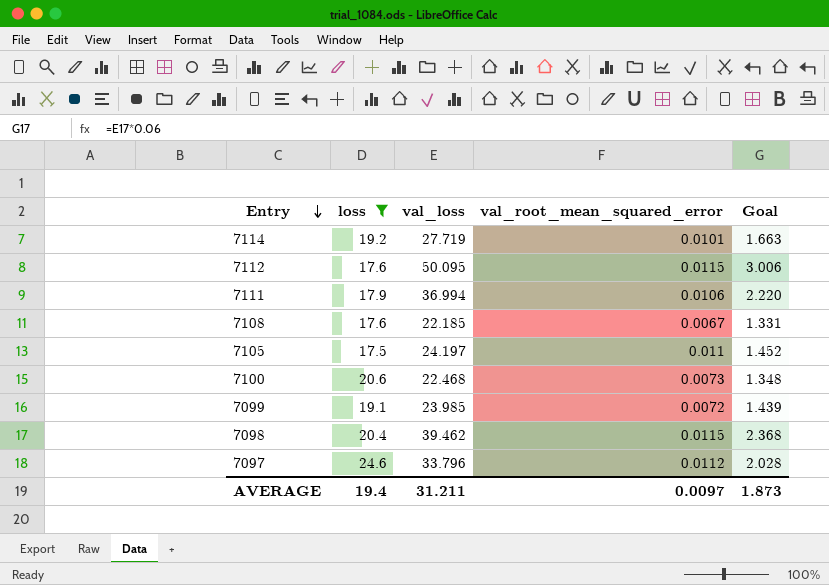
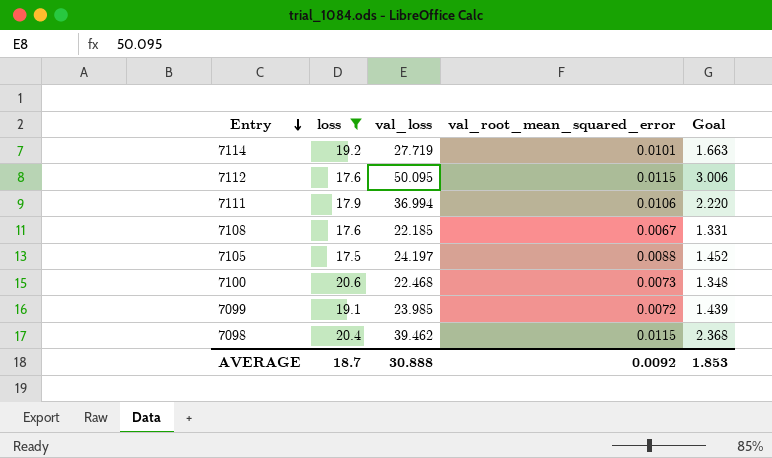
row 7097: 24.6 | 33.796 | 0.0112 | 2.028 -> none
7105 | val_root_mean_squared_error: 0.011 -> 0.0088
AVERAGE | loss: 19.4 -> 18.7
AVERAGE | val_loss: 31.211 -> 30.888
AVERAGE | val_root_mean_squared_error: 0.0097 -> 0.0092
AVERAGE | Goal: 1.873 -> 1.853

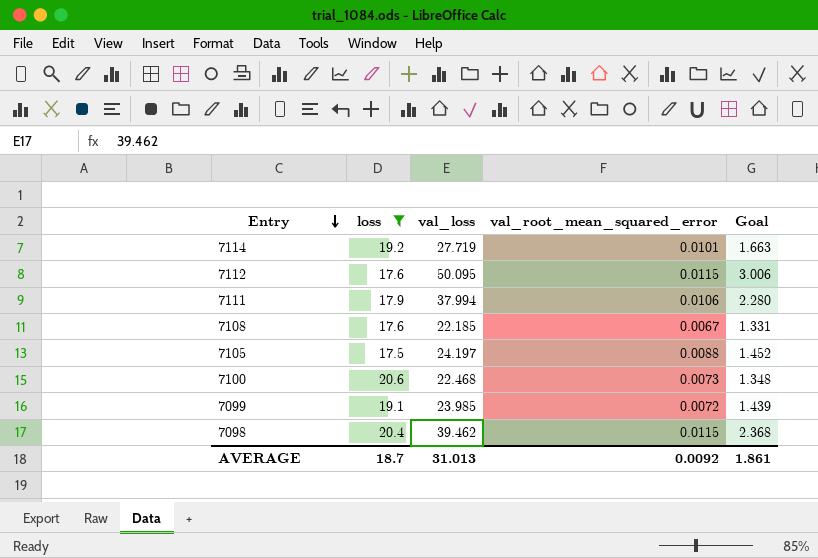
7111 | val_loss: 36.994 -> 37.994
7111 | Goal: 2.220 -> 2.280
AVERAGE | val_loss: 30.888 -> 31.013
AVERAGE | Goal: 1.853 -> 1.861

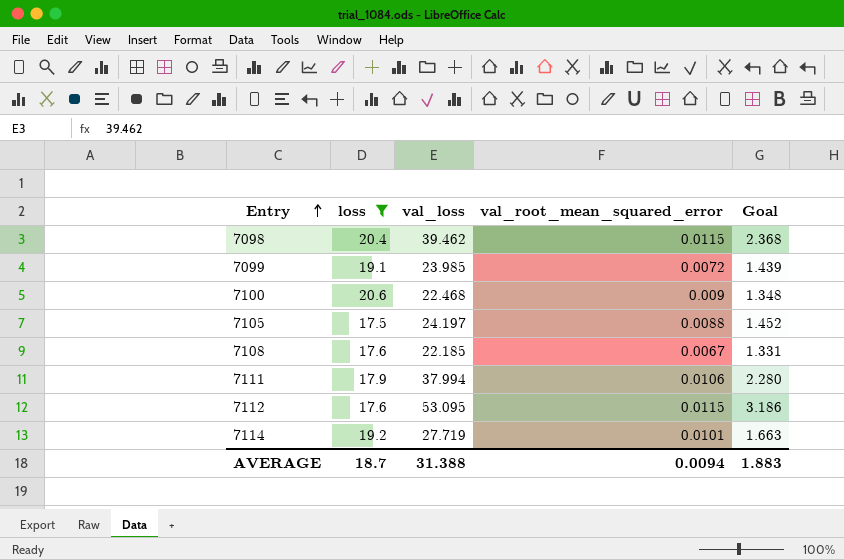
row order: Entry descending -> Entry ascending
7100 | val_root_mean_squared_error: 0.0073 -> 0.009
7112 | val_loss: 50.095 -> 53.095
7112 | Goal: 3.006 -> 3.186
AVERAGE | val_loss: 31.013 -> 31.388
AVERAGE | val_root_mean_squared_error: 0.0092 -> 0.0094
AVERAGE | Goal: 1.861 -> 1.883

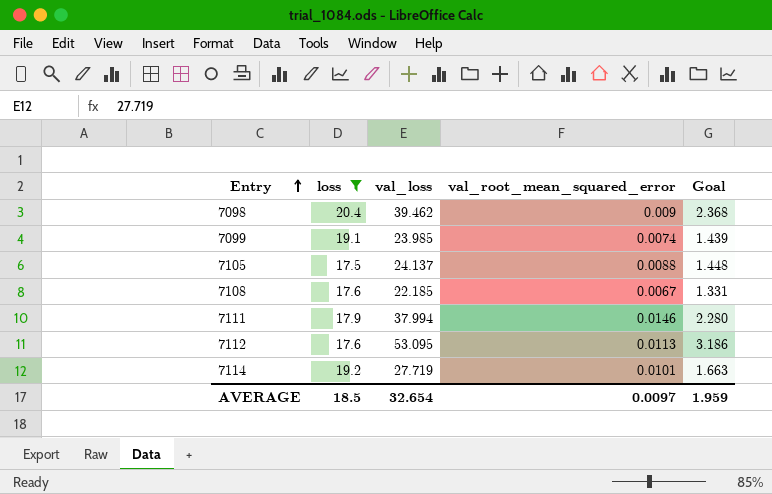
row 7100: 20.6 | 22.468 | 0.009 | 1.348 -> none
7098 | val_root_mean_squared_error: 0.0115 -> 0.009
7099 | val_root_mean_squared_error: 0.0072 -> 0.0074
7105 | val_loss: 24.197 -> 24.137
7105 | Goal: 1.452 -> 1.448
7111 | val_root_mean_squared_error: 0.0106 -> 0.0146
7112 | val_root_mean_squared_error: 0.0115 -> 0.0113
AVERAGE | loss: 18.7 -> 18.5
AVERAGE | val_loss: 31.388 -> 32.654
AVERAGE | val_root_mean_squared_error: 0.0094 -> 0.0097
AVERAGE | Goal: 1.883 -> 1.959

